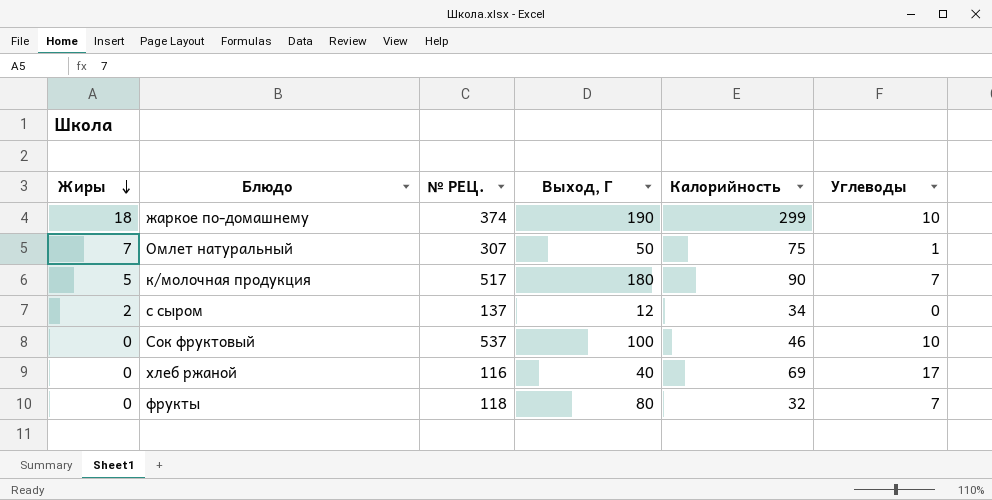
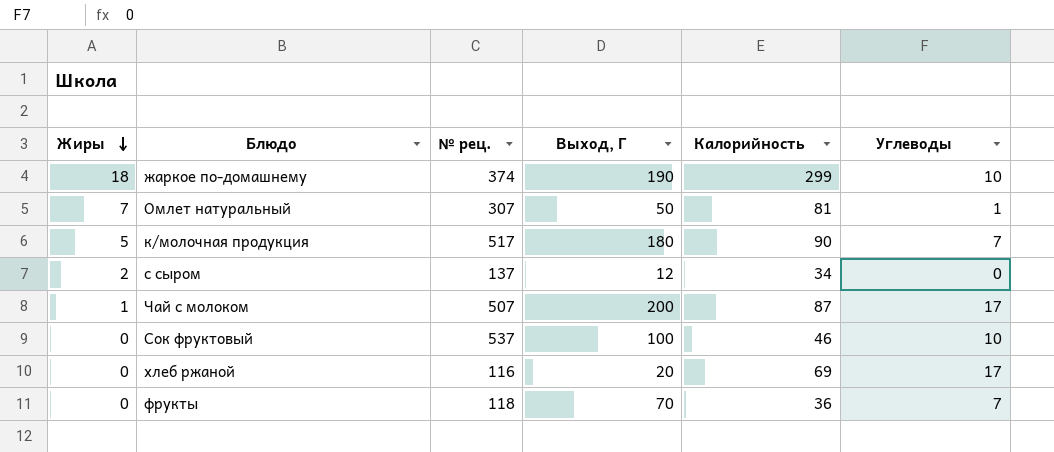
column name: № РЕЦ. -> № рец.
Омлет натуральный | Калорийность: 75 -> 81
row Чай с молоком: none -> 1 | 507 | 200 | 87 | 17
хлеб ржаной | Выход, Г: 40 -> 20
фрукты | Выход, Г: 80 -> 70
фрукты | Калорийность: 32 -> 36

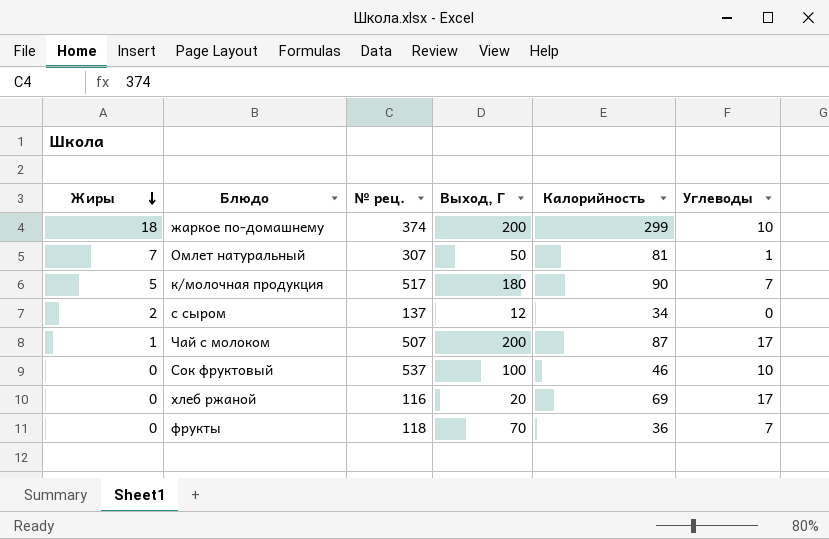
жаркое по-домашнему | Выход, Г: 190 -> 200

